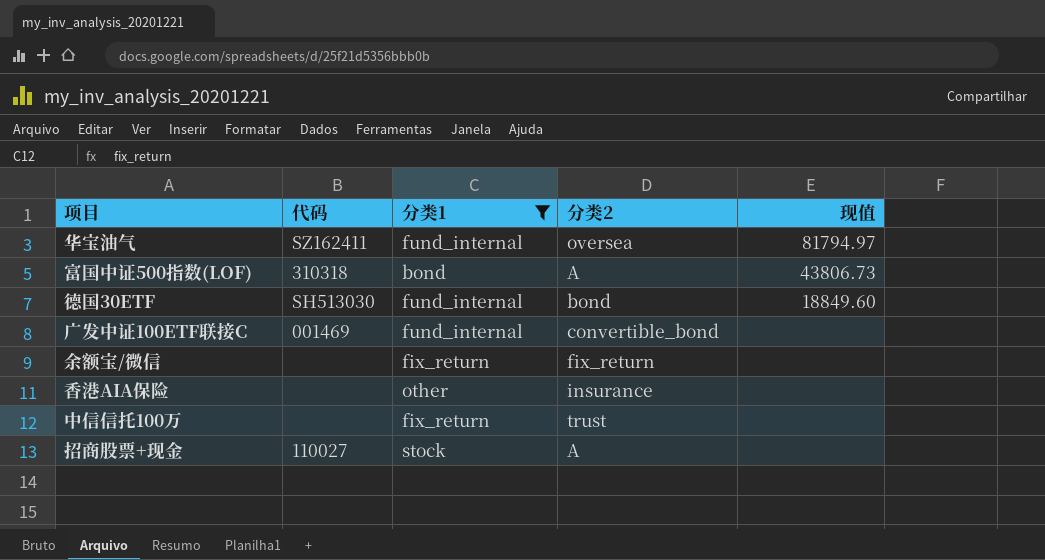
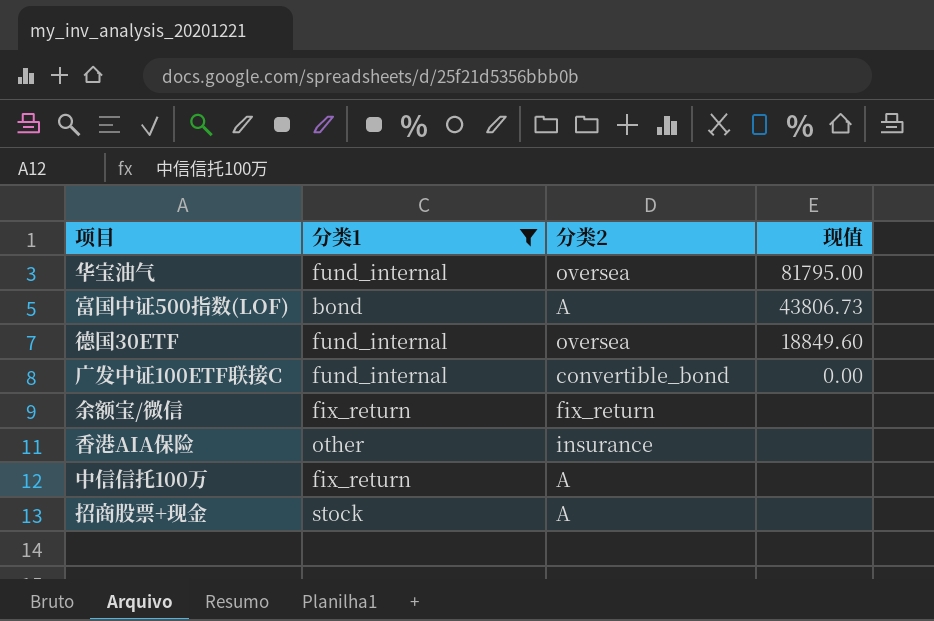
column 代码 | position: 2 -> none
华宝油气 | 现值: 81794.97 -> 81795.00
德国30ETF | 分类2: bond -> oversea
广发中证100ETF联接C | 现值: none -> 0.00
中信信托100万 | 分类2: trust -> A

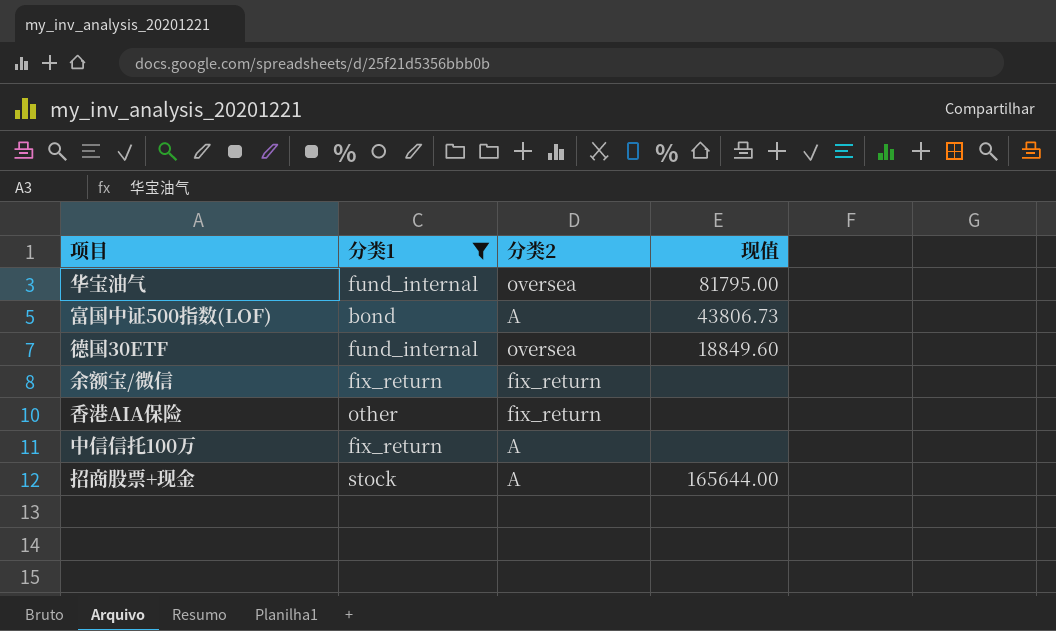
row 广发中证100ETF联接C: fund_internal | convertible_bond | 0.00 -> none
香港AIA保险 | 分类2: insurance -> fix_return
招商股票+现金 | 现值: none -> 165644.00

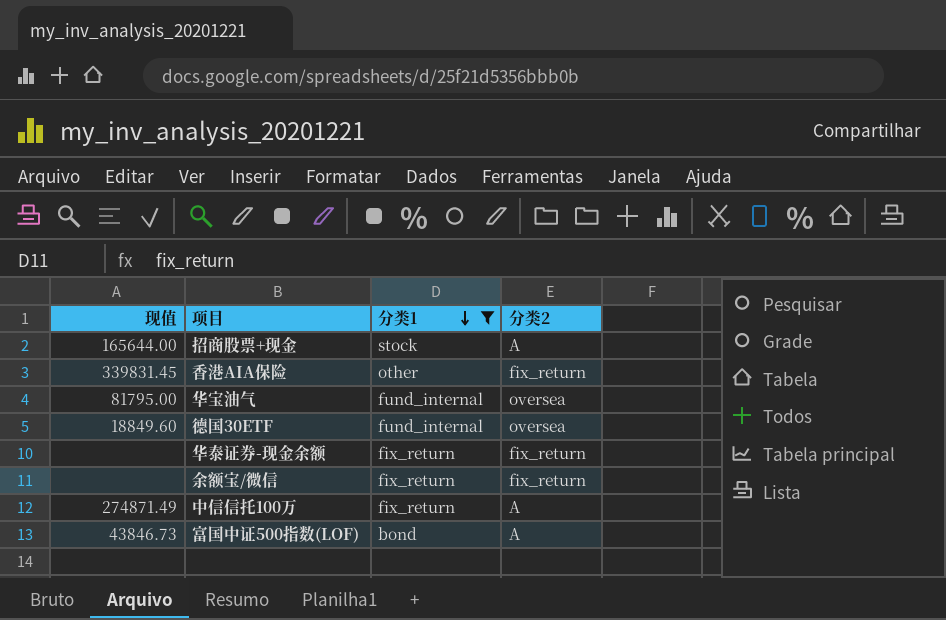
row order: none -> 分类1 descending
column 现值 | position: 4 -> 1
香港AIA保险 | 现值: none -> 339831.45
row 华泰证券-现金余额: none -> none | fix_return | fix_return
中信信托100万 | 现值: none -> 274871.49
富国中证500指数(LOF) | 现值: 43806.73 -> 43846.73

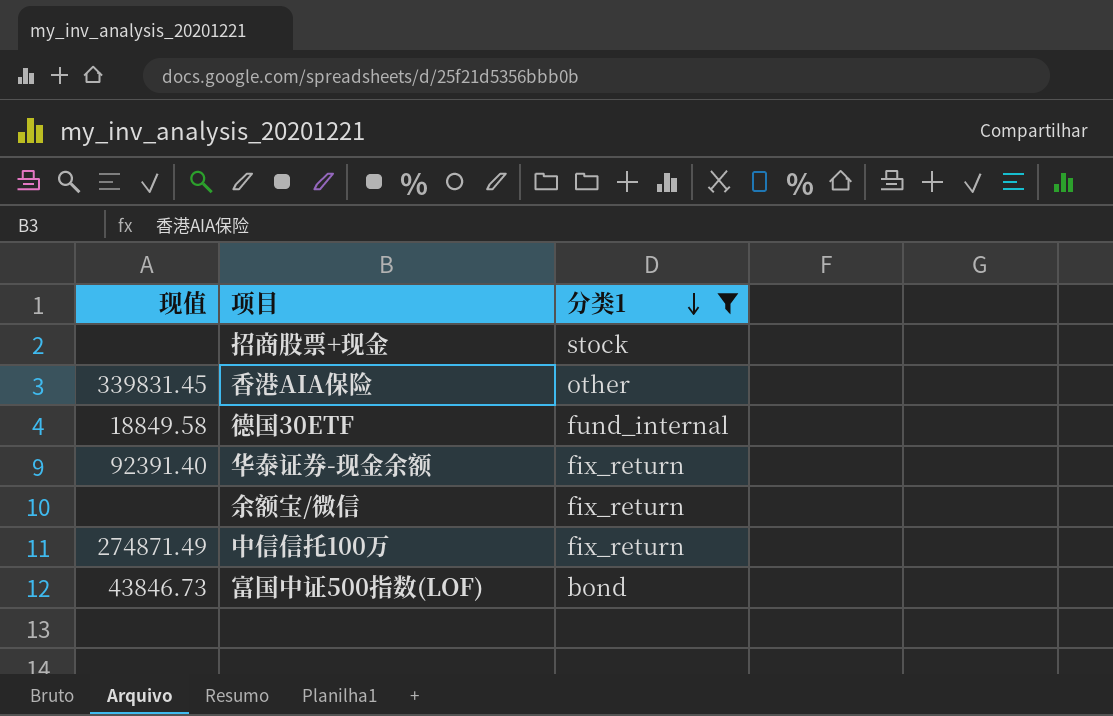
column 分类2 | position: 4 -> none
row 华宝油气: 81795.00 | fund_internal | oversea -> none
招商股票+现金 | 现值: 165644.00 -> none
德国30ETF | 现值: 18849.60 -> 18849.58
华泰证券-现金余额 | 现值: none -> 92391.40

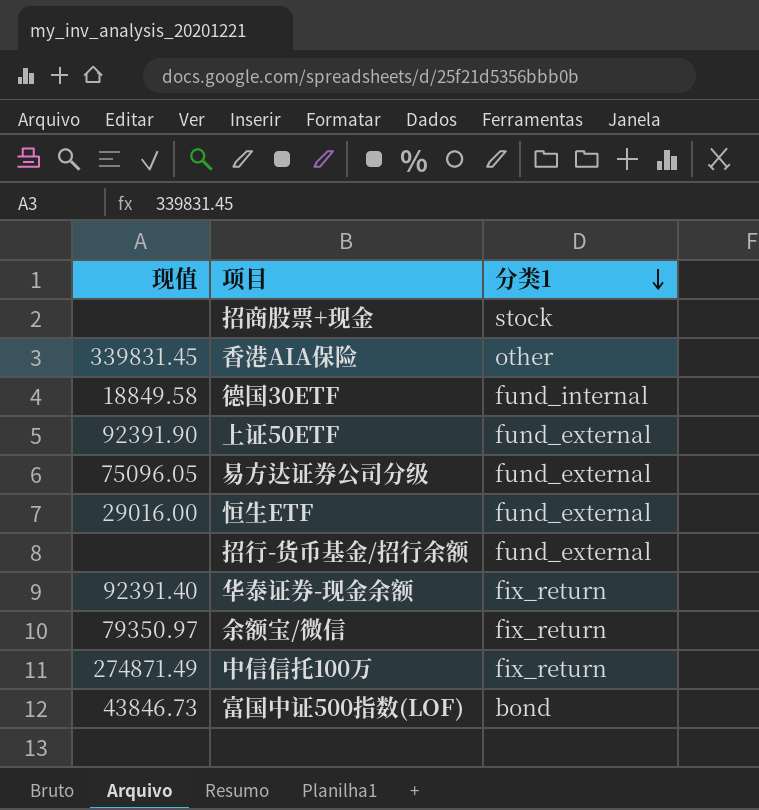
filter: 分类1 != fund_external -> none
余额宝/微信 | 现值: none -> 79350.97

